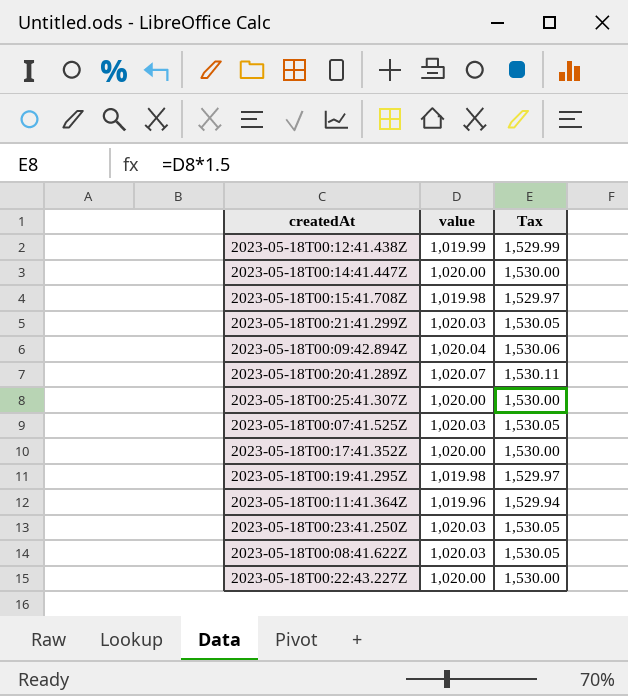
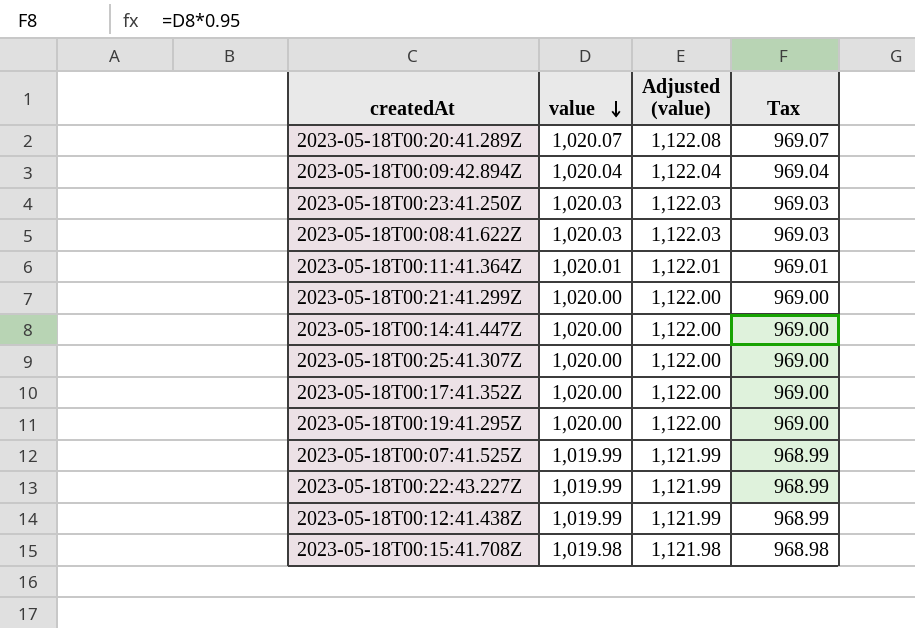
row order: none -> value descending
column Adjusted (value) | formula: none -> [value] * 1.1
column Tax | formula: [value] * 1.5 -> [value] * 0.95
2023-05-18T00:11:41.364Z | value: 1,019.96 -> 1,020.01
2023-05-18T00:21:41.299Z | value: 1,020.03 -> 1,020.00
2023-05-18T00:19:41.295Z | value: 1,019.98 -> 1,020.00
2023-05-18T00:07:41.525Z | value: 1,020.03 -> 1,019.99
2023-05-18T00:22:43.227Z | value: 1,020.00 -> 1,019.99

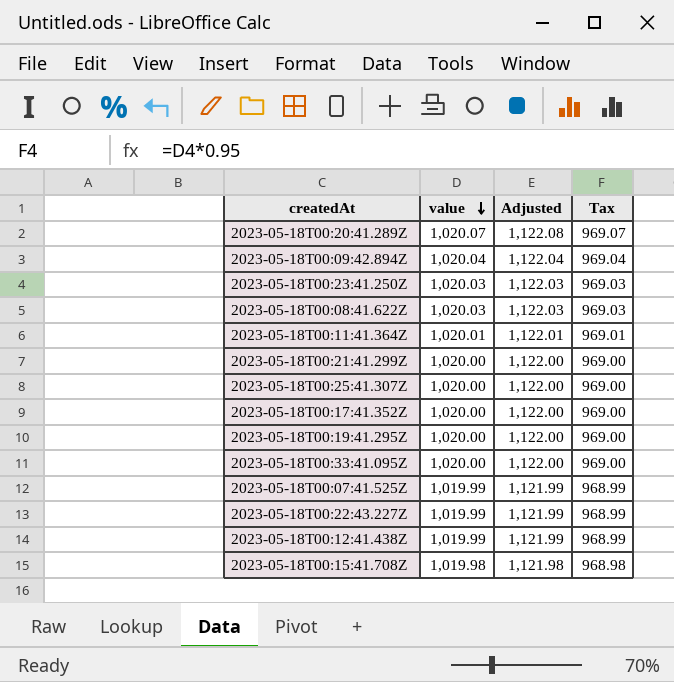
column name: Adjusted (value) -> Adjusted
row 2023-05-18T00:14:41.447Z: 1,020.00 | 1,122.00 | 969.00 -> none
row 2023-05-18T00:33:41.095Z: none -> 1,020.00 | 1,122.00 | 969.00

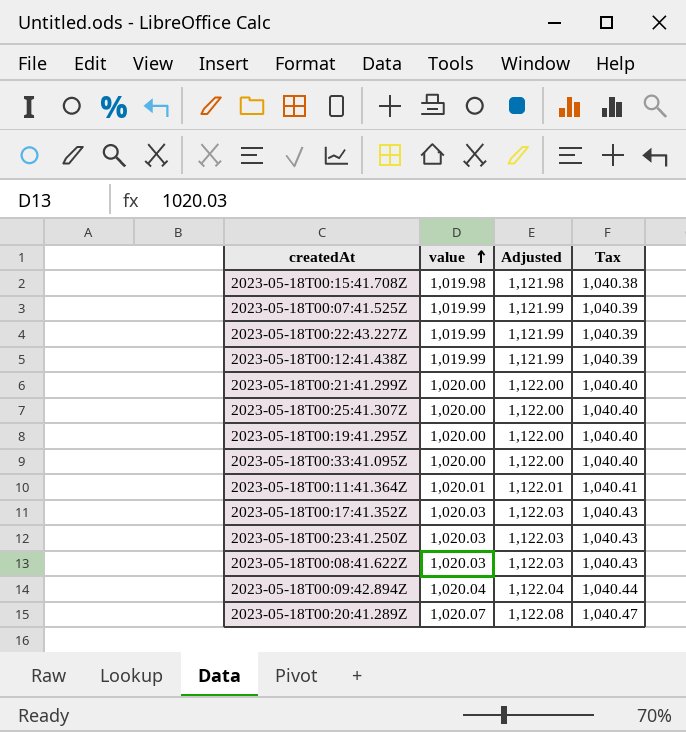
row order: value descending -> value ascending
column Tax | formula: [value] * 0.95 -> [value] * 1.02
2023-05-18T00:17:41.352Z | value: 1,020.00 -> 1,020.03
2023-05-18T00:17:41.352Z | Adjusted: 1,122.00 -> 1,122.03

